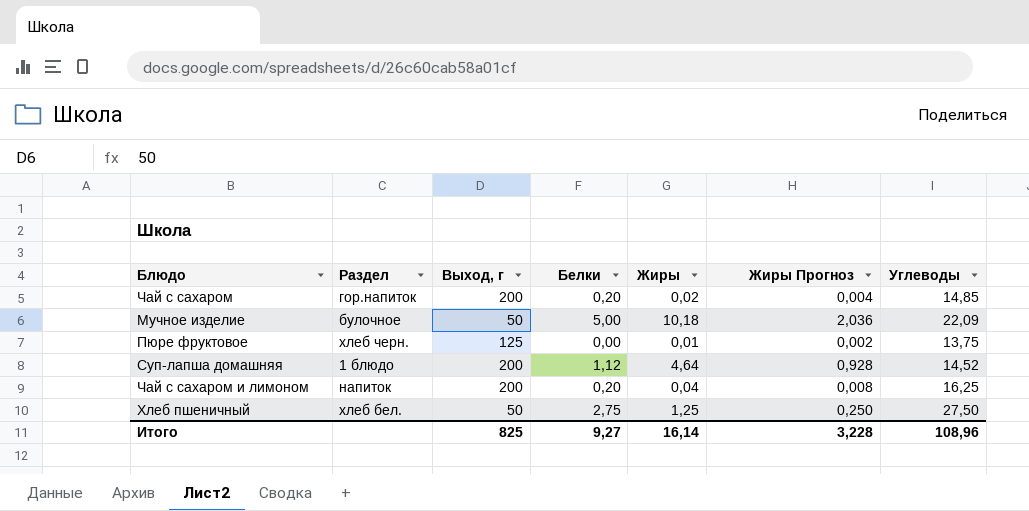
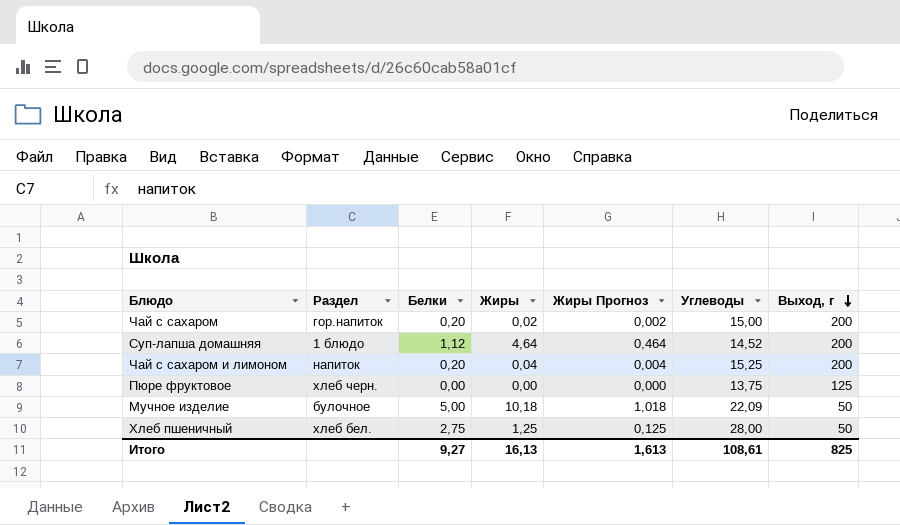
row order: none -> Выход, г descending
column Жиры Прогноз | formula: [Жиры] * 0,2 -> [Жиры] * 0,1
column Выход, г | position: 3 -> 7
Чай с сахаром | Углеводы: 14,85 -> 15,00
Чай с сахаром и лимоном | Углеводы: 16,25 -> 15,25
Пюре фруктовое | Жиры: 0,01 -> 0,00
Хлеб пшеничный | Углеводы: 27,50 -> 28,00
Итого | Жиры: 16,14 -> 16,13
Итого | Жиры Прогноз: 3,228 -> 1,613
Итого | Углеводы: 108,96 -> 108,61

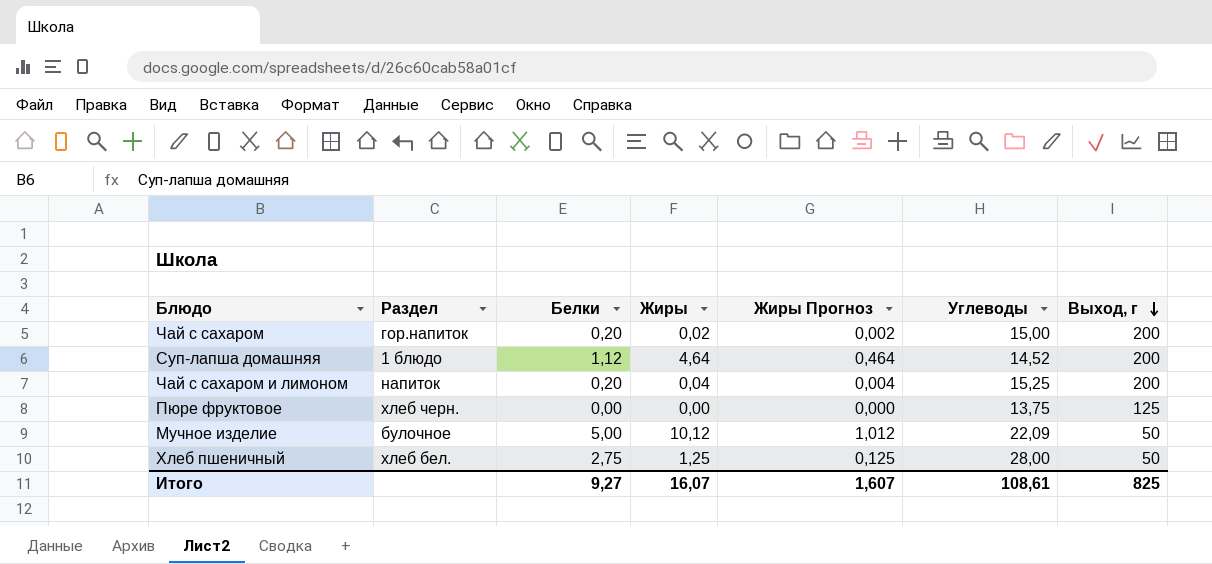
Мучное изделие | Жиры: 10,18 -> 10,12
Мучное изделие | Жиры Прогноз: 1,018 -> 1,012
Итого | Жиры: 16,13 -> 16,07
Итого | Жиры Прогноз: 1,613 -> 1,607

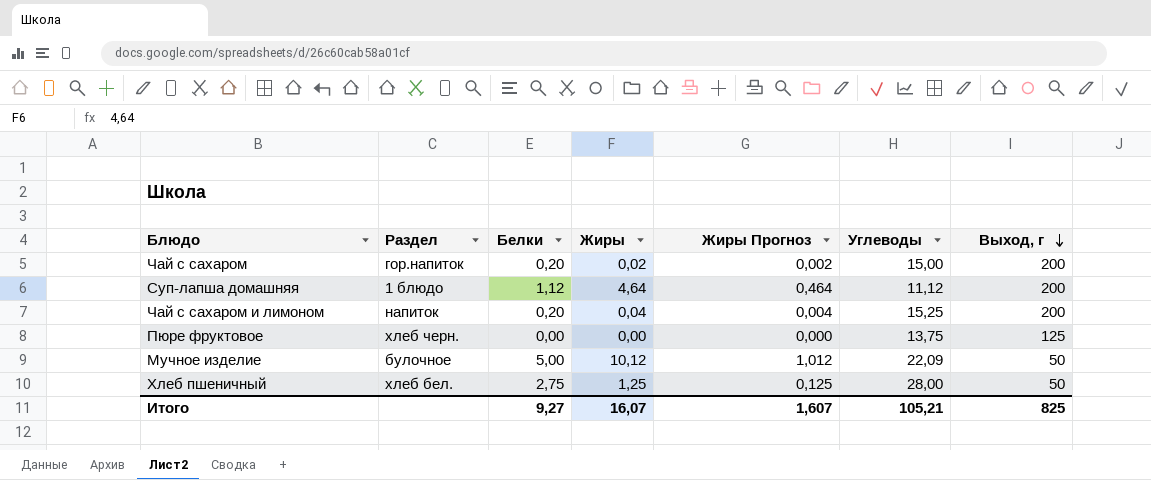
Суп-лапша домашняя | Углеводы: 14,52 -> 11,12
Итого | Углеводы: 108,61 -> 105,21

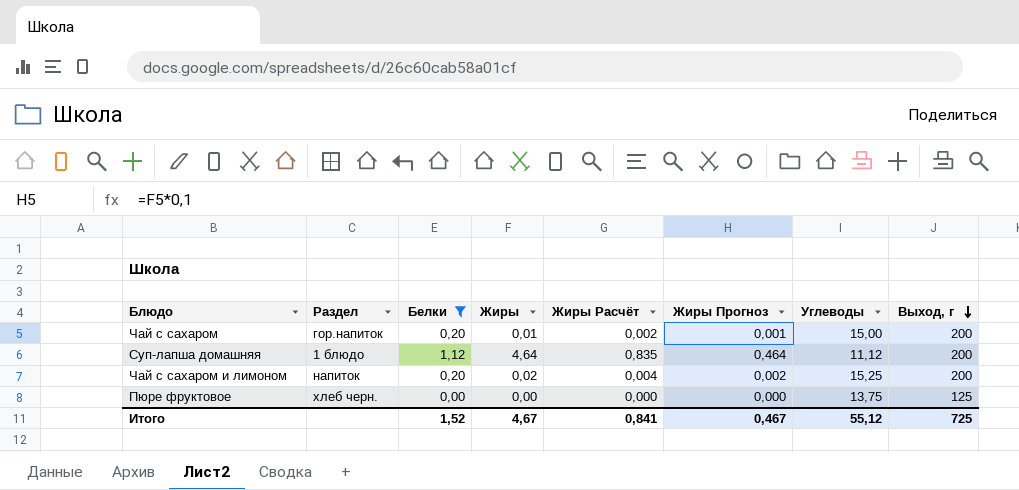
filter: none -> Белки <= 1,12
column Жиры Расчёт | formula: none -> [Жиры] * 0,18
Чай с сахаром | Жиры: 0,02 -> 0,01
Чай с сахаром | Жиры Прогноз: 0,002 -> 0,001
Чай с сахаром и лимоном | Жиры: 0,04 -> 0,02
Чай с сахаром и лимоном | Жиры Прогноз: 0,004 -> 0,002
Итого | Белки: 9,27 -> 1,52
Итого | Жиры: 16,07 -> 4,67
Итого | Жиры Прогноз: 1,607 -> 0,467
Итого | Углеводы: 105,21 -> 55,12
Итого | Выход, г: 825 -> 725

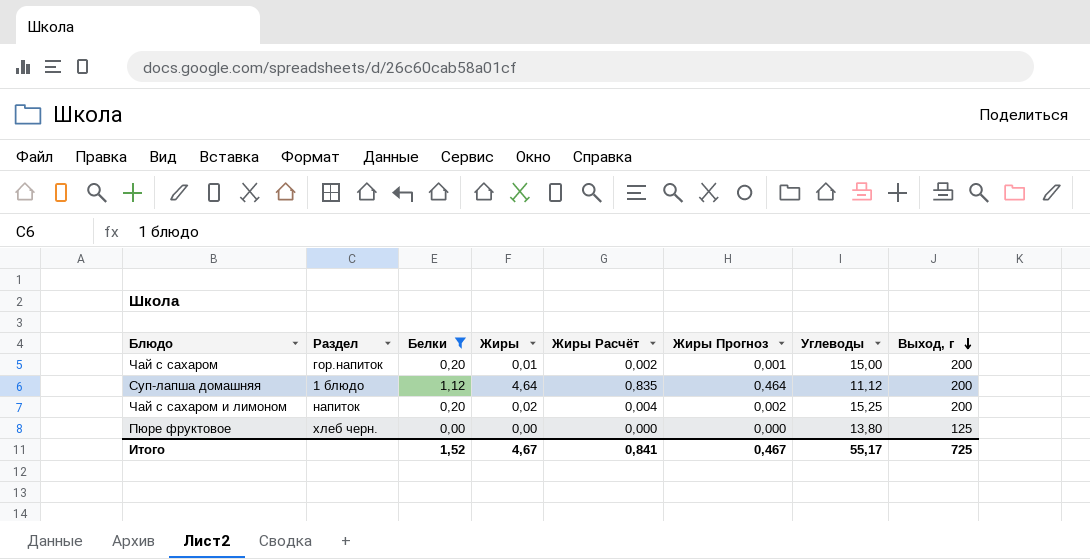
Пюре фруктовое | Углеводы: 13,75 -> 13,80
Итого | Углеводы: 55,12 -> 55,17

